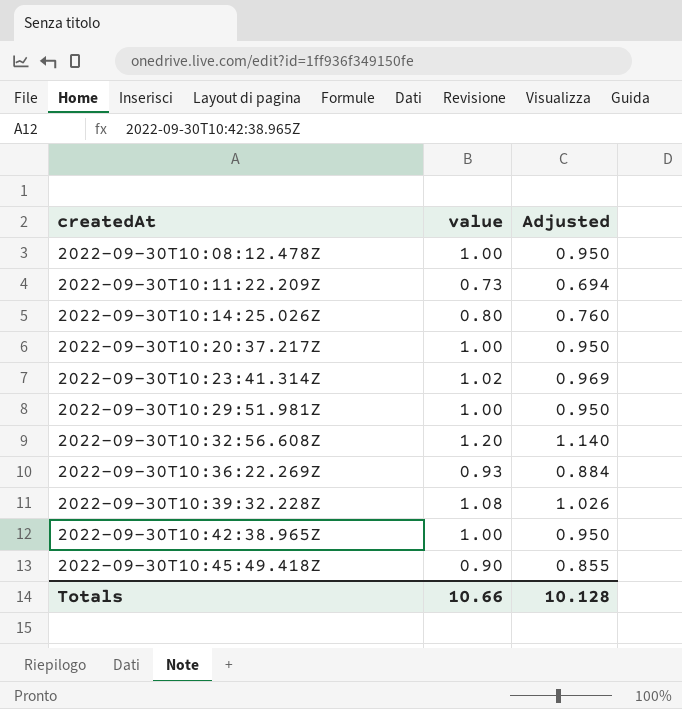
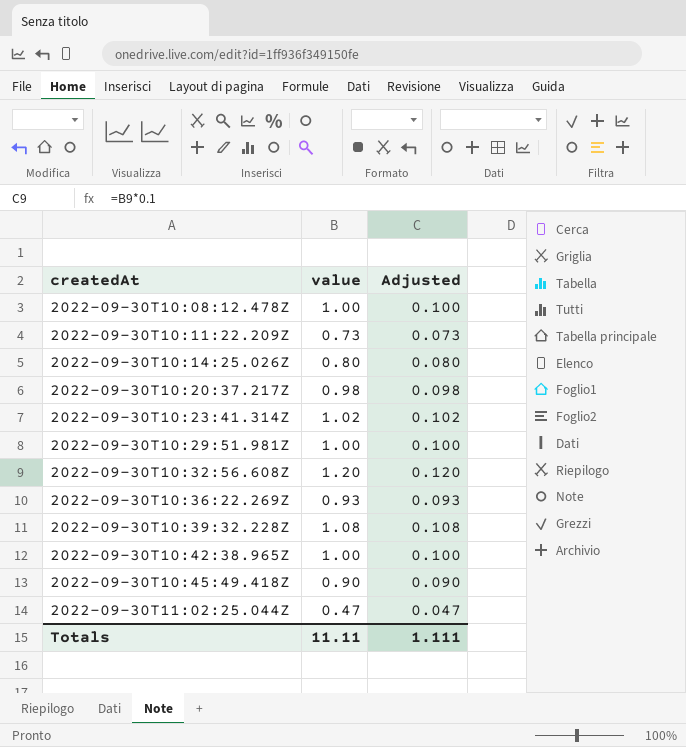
column Adjusted | formula: [value] * 0.95 -> [value] * 0.1
2022-09-30T10:20:37.217Z | value: 1.00 -> 0.98
row 2022-09-30T11:02:25.044Z: none -> 0.47 | 0.047
Totals | value: 10.66 -> 11.11
Totals | Adjusted: 10.128 -> 1.111

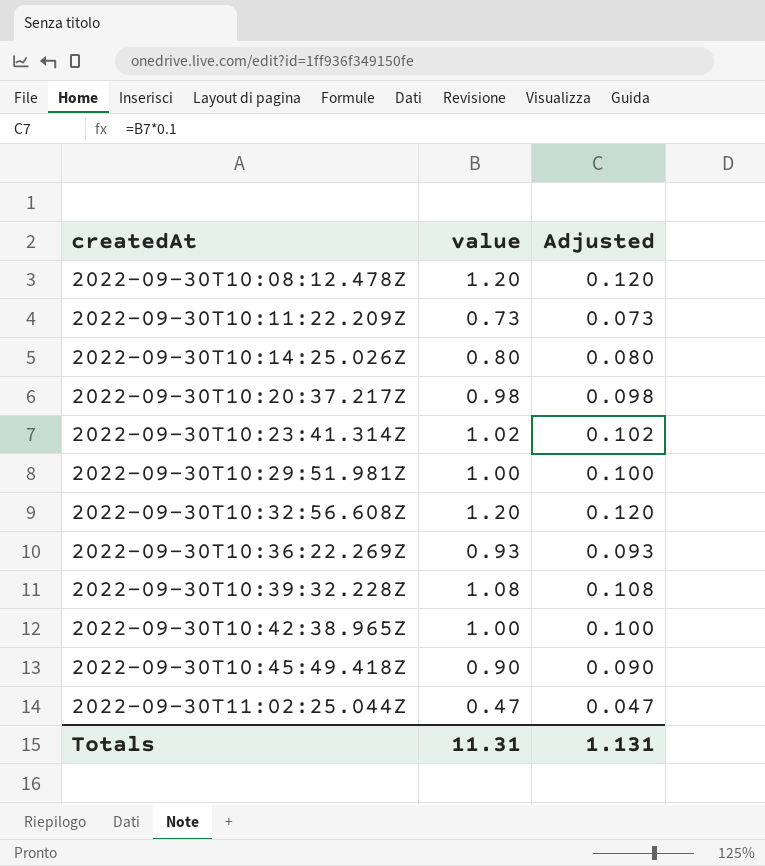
2022-09-30T10:08:12.478Z | value: 1.00 -> 1.20
2022-09-30T10:08:12.478Z | Adjusted: 0.100 -> 0.120
Totals | value: 11.11 -> 11.31
Totals | Adjusted: 1.111 -> 1.131

